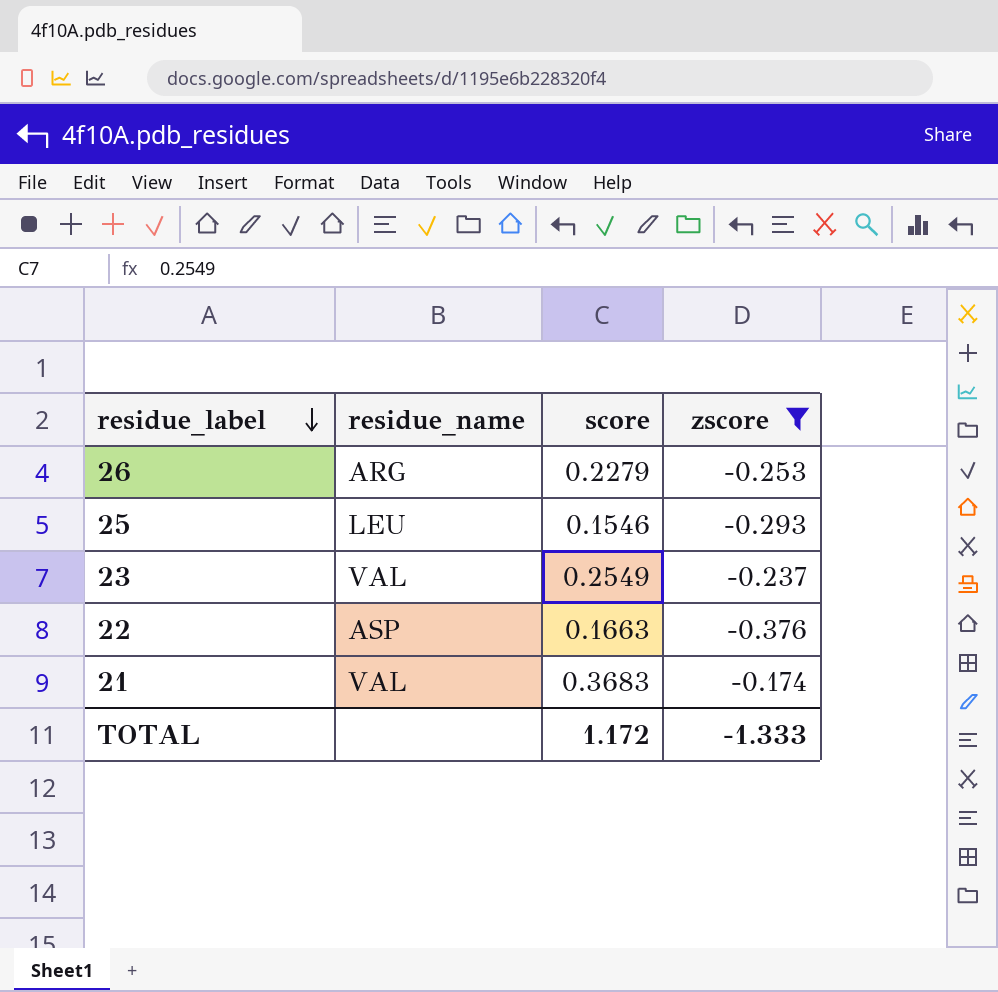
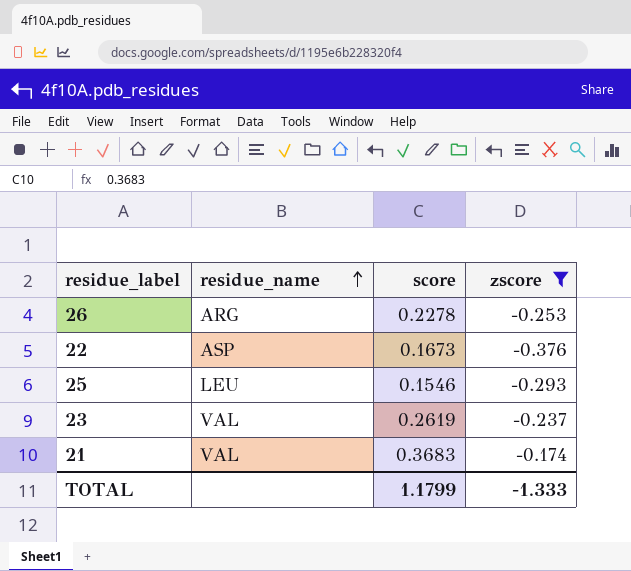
row order: residue_label descending -> residue_name ascending
26 | score: 0.2279 -> 0.2278
22 | score: 0.1663 -> 0.1673
23 | score: 0.2549 -> 0.2619
TOTAL | score: 1.172 -> 1.1799

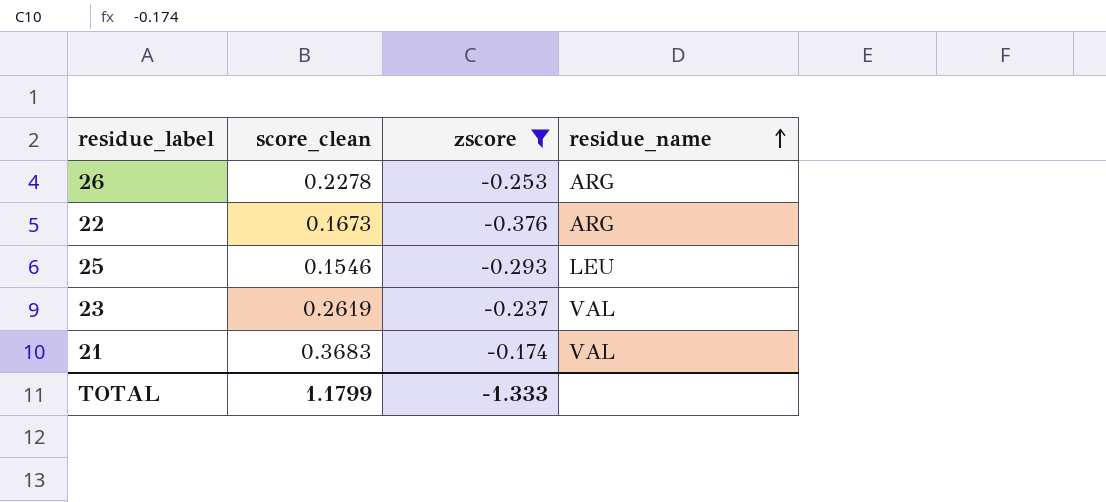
column name: score -> score_clean
column residue_name | position: 2 -> 4
22 | residue_name: ASP -> ARG

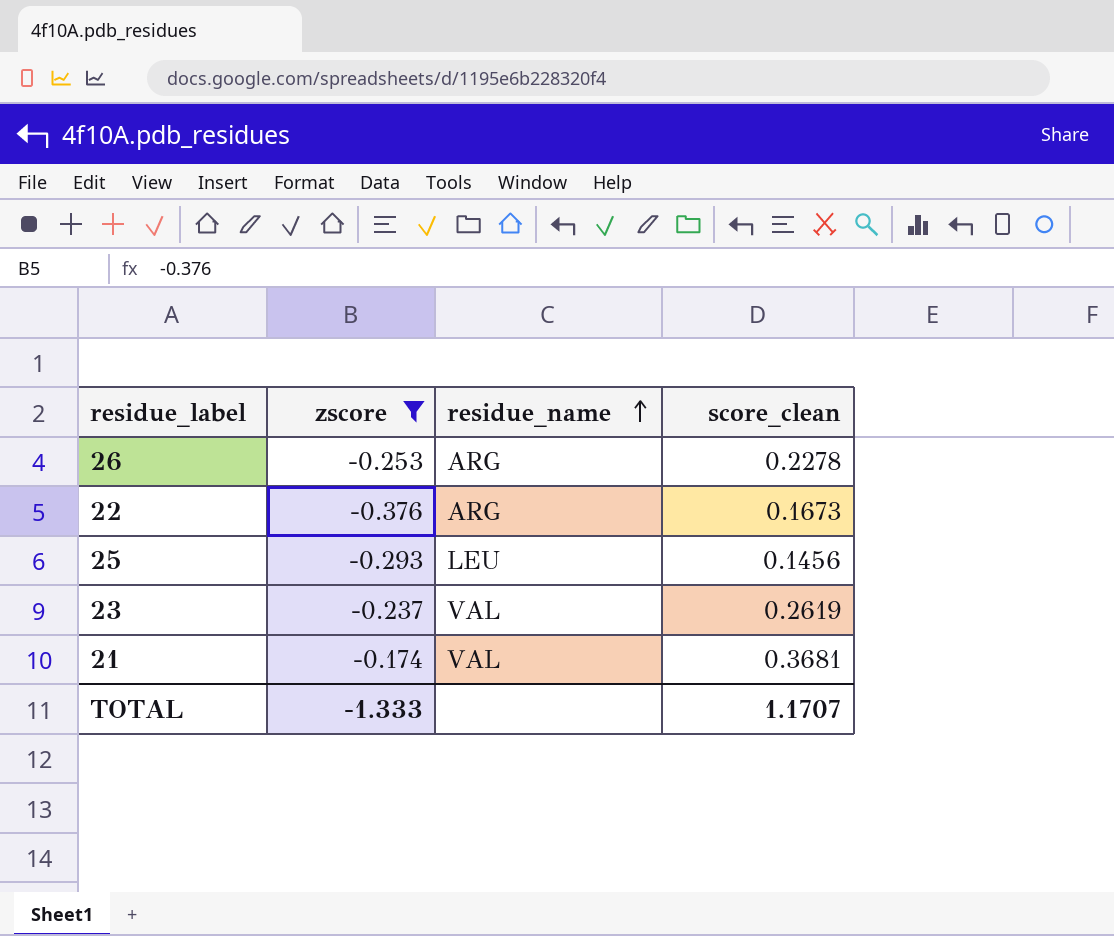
column score_clean | position: 2 -> 4
25 | score_clean: 0.1546 -> 0.1456
21 | score_clean: 0.3683 -> 0.3681
TOTAL | score_clean: 1.1799 -> 1.1707

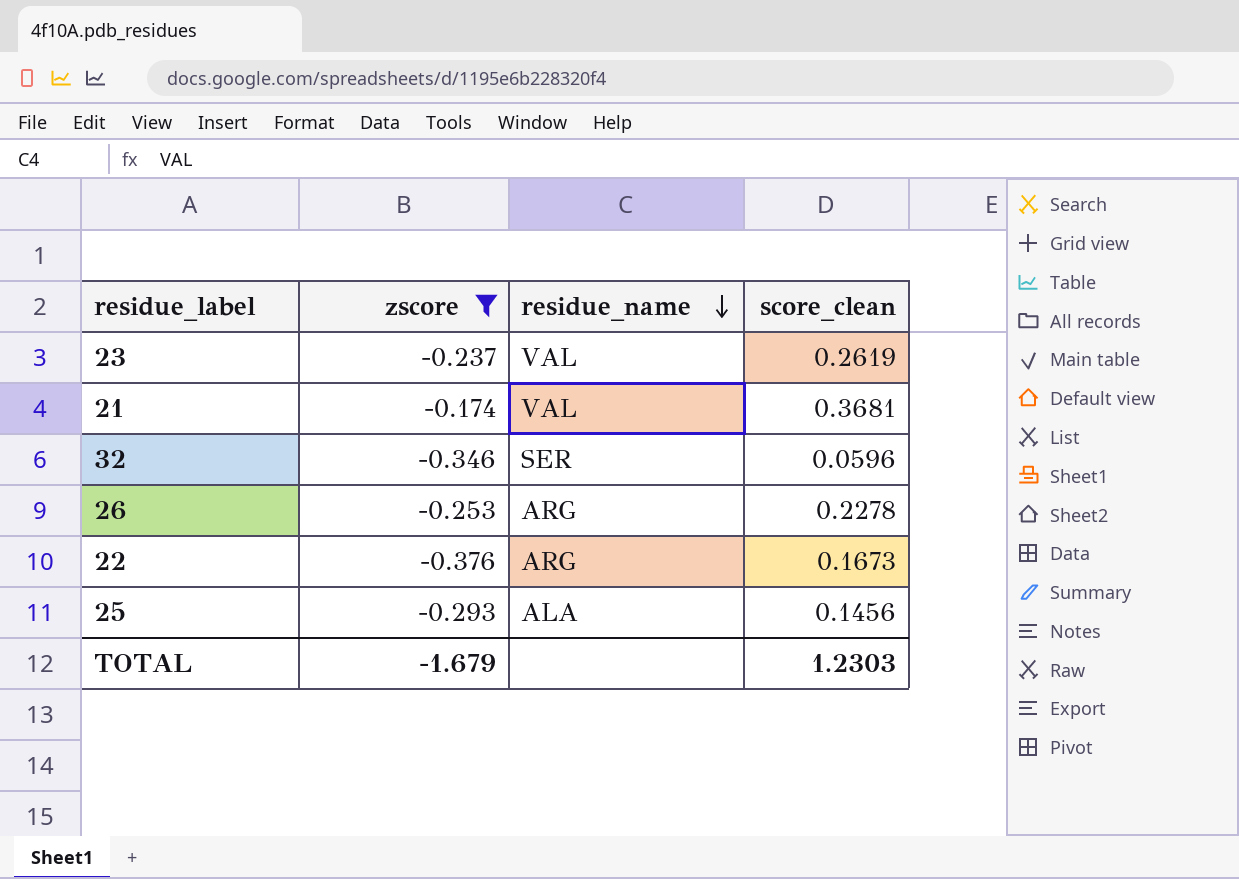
row order: residue_name ascending -> residue_name descending
row 32: none -> -0.346 | SER | 0.0596
25 | residue_name: LEU -> ALA
TOTAL | zscore: -1.333 -> -1.679
TOTAL | score_clean: 1.1707 -> 1.2303

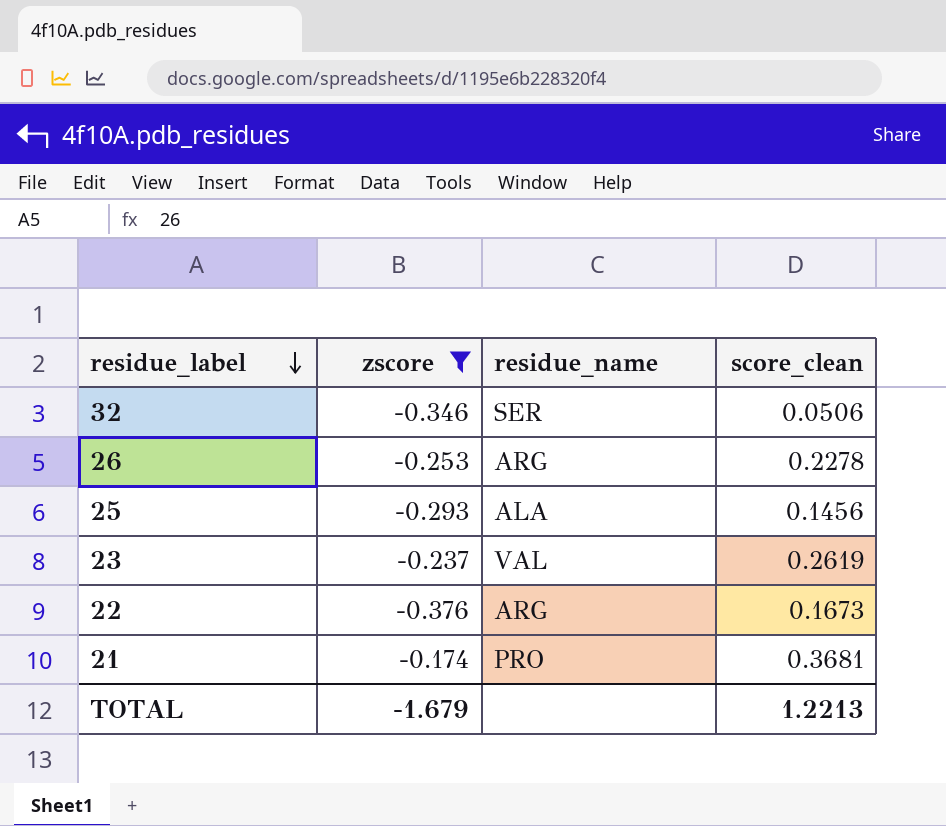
row order: residue_name descending -> residue_label descending
32 | score_clean: 0.0596 -> 0.0506
21 | residue_name: VAL -> PRO
TOTAL | score_clean: 1.2303 -> 1.2213

